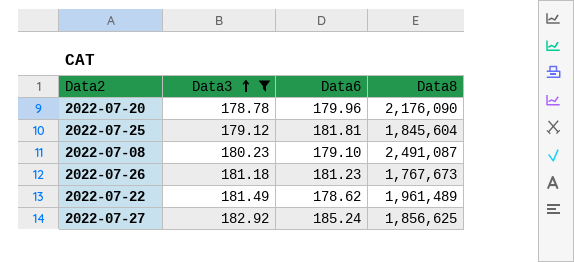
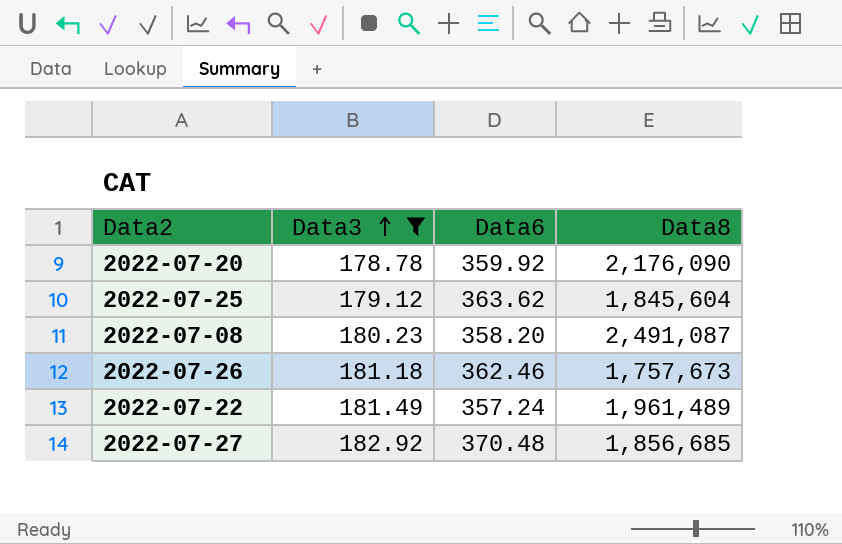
2022-07-20 | Data6: 179.96 -> 359.92
2022-07-25 | Data6: 181.81 -> 363.62
2022-07-08 | Data6: 179.10 -> 358.20
2022-07-26 | Data6: 181.23 -> 362.46
2022-07-26 | Data8: 1,767,673 -> 1,757,673
2022-07-22 | Data6: 178.62 -> 357.24
2022-07-27 | Data6: 185.24 -> 370.48
2022-07-27 | Data8: 1,856,625 -> 1,856,685

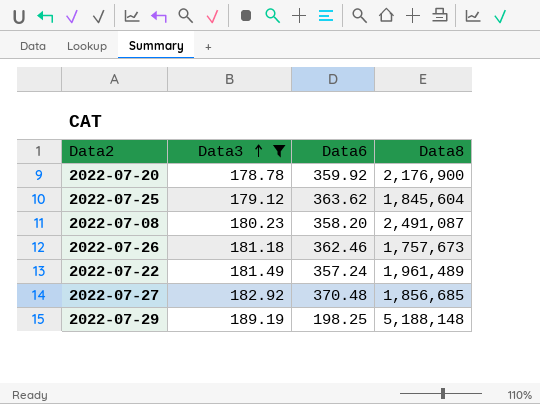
2022-07-20 | Data8: 2,176,090 -> 2,176,900
row 2022-07-29: none -> 189.19 | 198.25 | 5,188,148

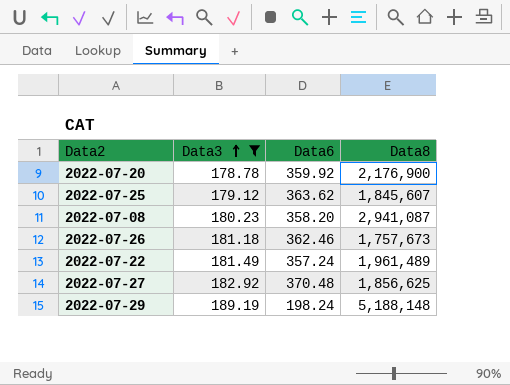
2022-07-25 | Data8: 1,845,604 -> 1,845,607
2022-07-08 | Data8: 2,491,087 -> 2,941,087
2022-07-27 | Data8: 1,856,685 -> 1,856,625
2022-07-29 | Data6: 198.25 -> 198.24

